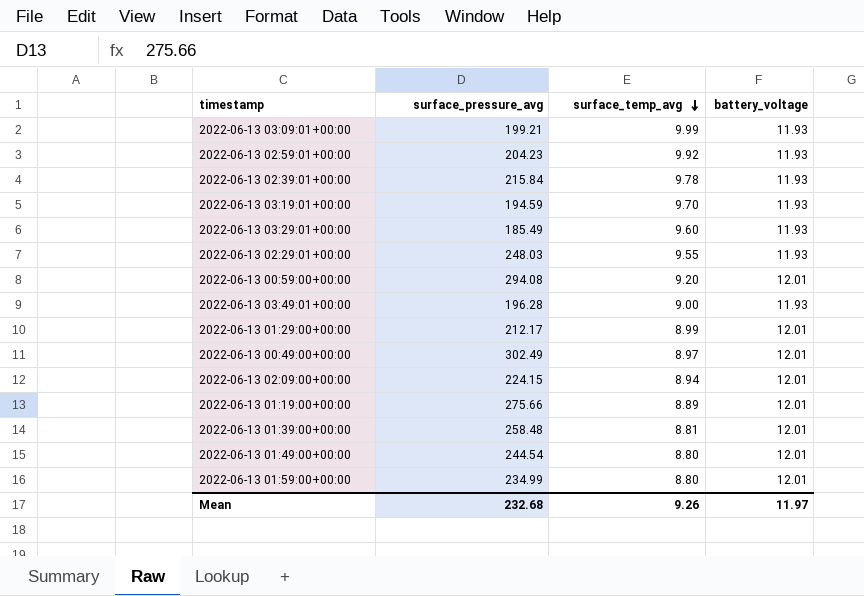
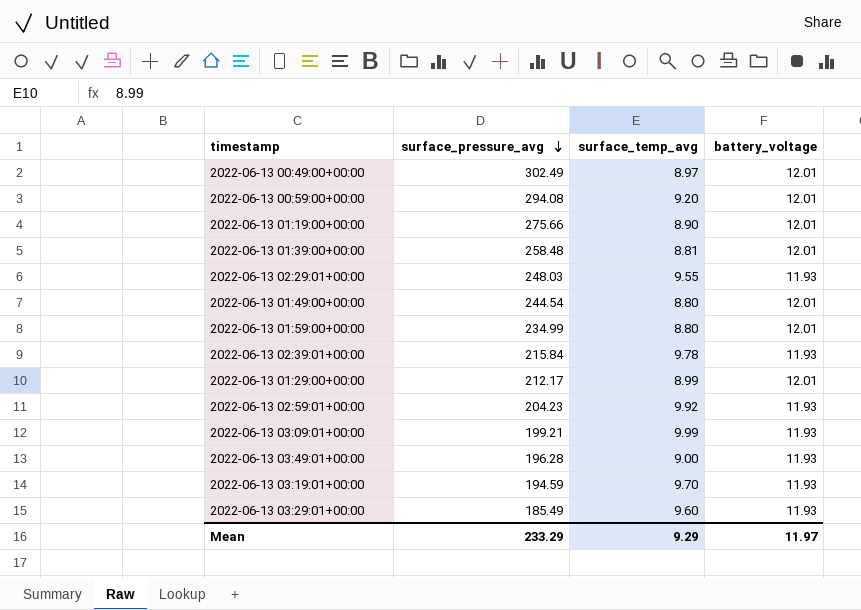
row order: surface_temp_avg descending -> surface_pressure_avg descending
row 2022-06-13 02:09:00+00:00: 224.15 | 8.94 | 12.01 -> none
2022-06-13 01:19:00+00:00 | surface_temp_avg: 8.89 -> 8.90
Mean | surface_pressure_avg: 232.68 -> 233.29
Mean | surface_temp_avg: 9.26 -> 9.29

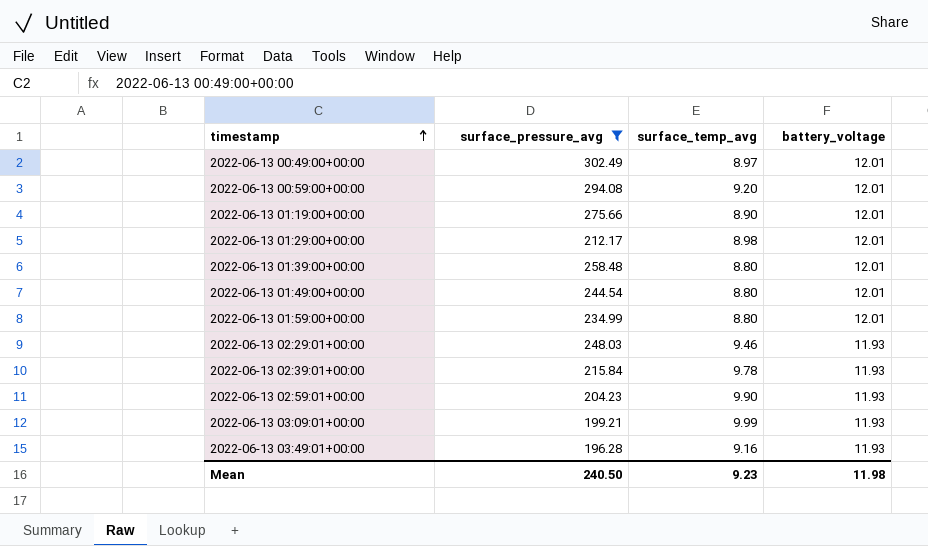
filter: none -> surface_pressure_avg >= 196.28
row order: surface_pressure_avg descending -> timestamp ascending
2022-06-13 01:29:00+00:00 | surface_temp_avg: 8.99 -> 8.98
2022-06-13 01:39:00+00:00 | surface_temp_avg: 8.81 -> 8.80
2022-06-13 02:29:01+00:00 | surface_temp_avg: 9.55 -> 9.46
2022-06-13 02:59:01+00:00 | surface_temp_avg: 9.92 -> 9.90
2022-06-13 03:49:01+00:00 | surface_temp_avg: 9.00 -> 9.16
Mean | surface_pressure_avg: 233.29 -> 240.50
Mean | surface_temp_avg: 9.29 -> 9.23
Mean | battery_voltage: 11.97 -> 11.98

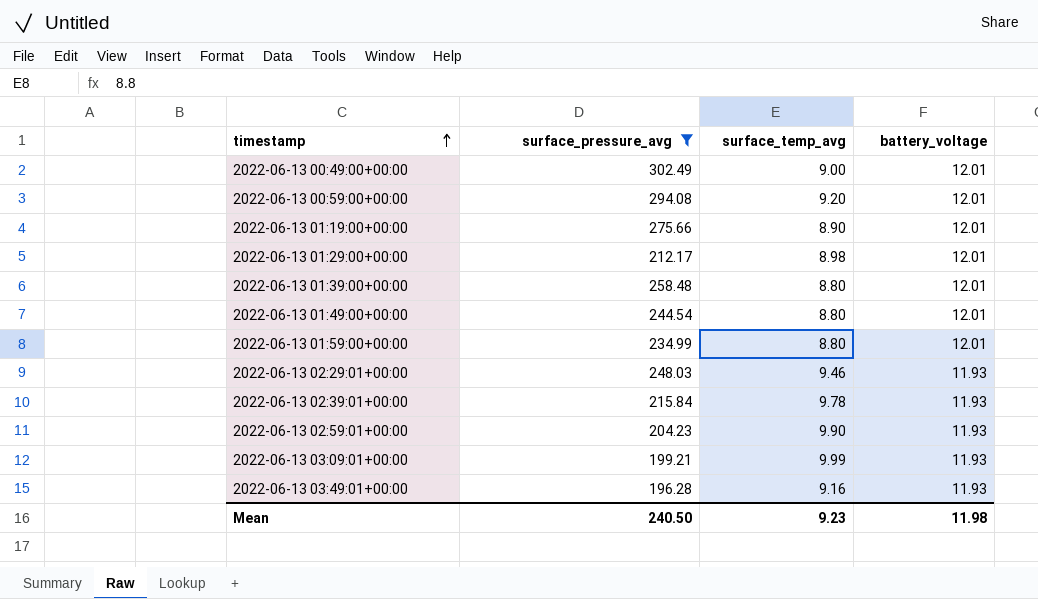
2022-06-13 00:49:00+00:00 | surface_temp_avg: 8.97 -> 9.00

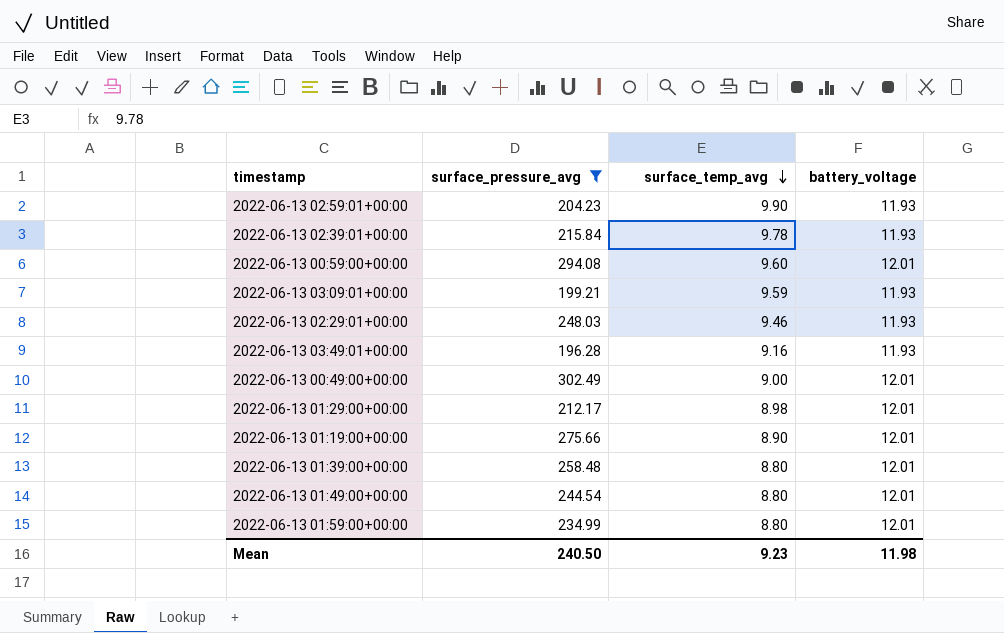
row order: timestamp ascending -> surface_temp_avg descending
2022-06-13 00:59:00+00:00 | surface_temp_avg: 9.20 -> 9.60
2022-06-13 03:09:01+00:00 | surface_temp_avg: 9.99 -> 9.59

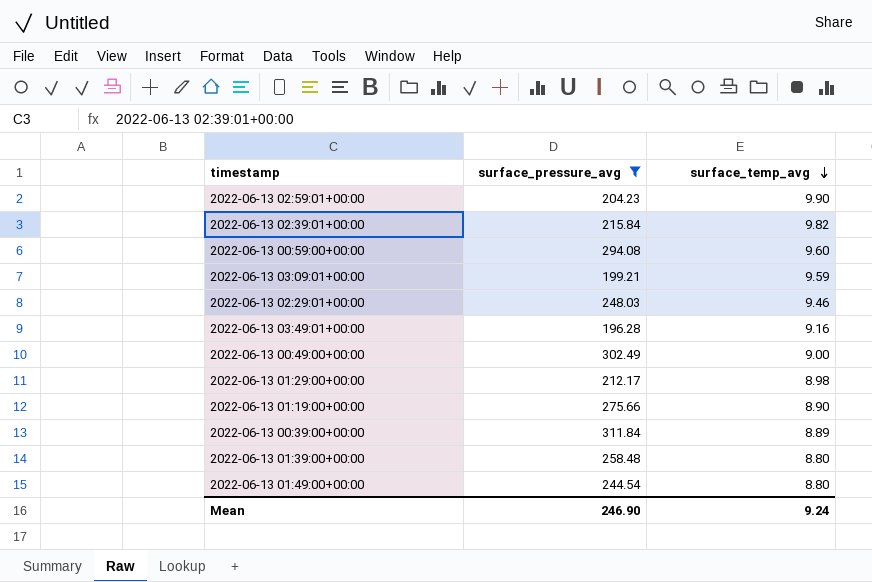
column battery_voltage | position: 4 -> none
row 2022-06-13 01:59:00+00:00: 234.99 | 8.80 | 12.01 -> none
2022-06-13 02:39:01+00:00 | surface_temp_avg: 9.78 -> 9.82
row 2022-06-13 00:39:00+00:00: none -> 311.84 | 8.89
Mean | surface_pressure_avg: 240.50 -> 246.90
Mean | surface_temp_avg: 9.23 -> 9.24

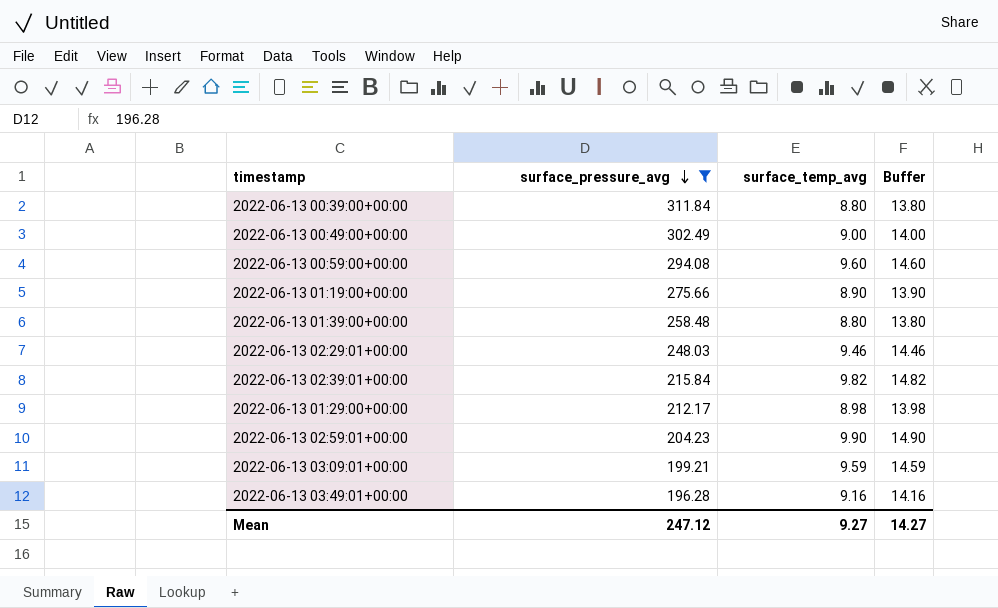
row order: surface_temp_avg descending -> surface_pressure_avg descending
column Buffer | formula: none -> [surface_temp_avg] + 5
row 2022-06-13 01:49:00+00:00: 244.54 | 8.80 -> none
2022-06-13 00:39:00+00:00 | surface_temp_avg: 8.89 -> 8.80
Mean | surface_pressure_avg: 246.90 -> 247.12
Mean | surface_temp_avg: 9.24 -> 9.27

